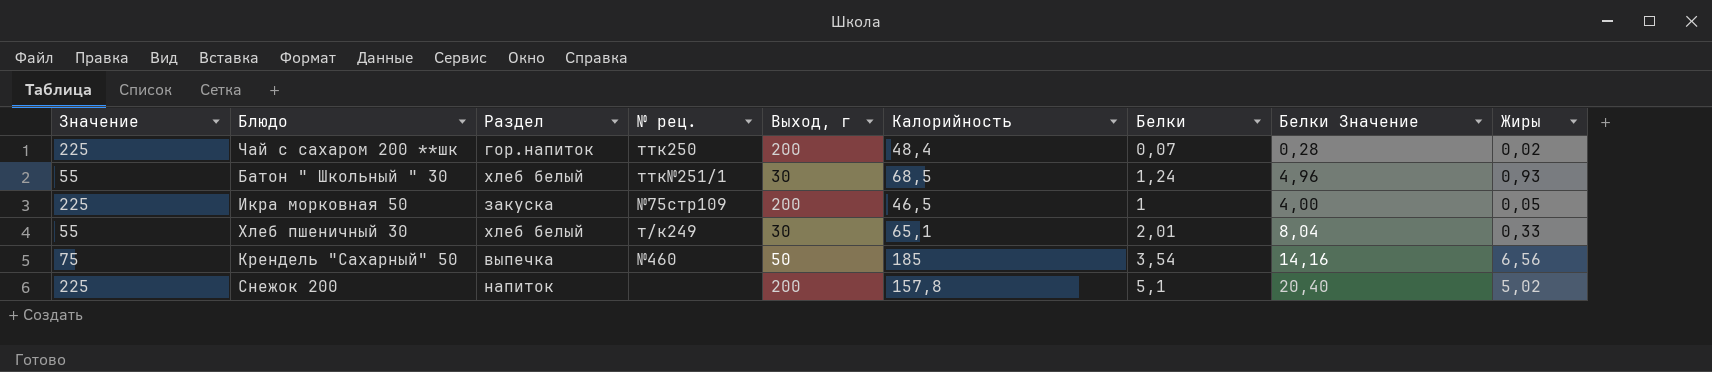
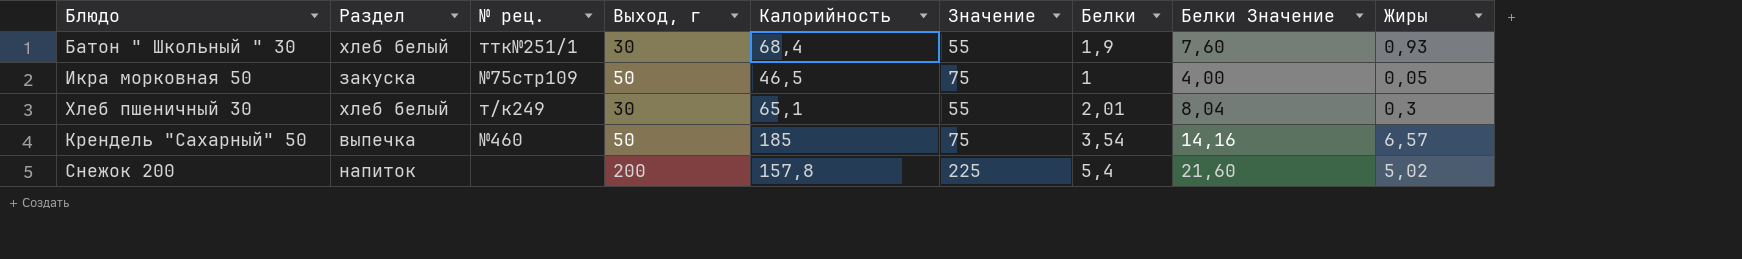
column Значение | position: 1 -> 6
row Чай с сахаром 200 **шк: 225 | гор.напиток | ттк250 | 200 | 48,4 | 0,07 | 0,28 | 0,02 -> none
Батон " Школьный " 30 | Калорийность: 68,5 -> 68,4
Батон " Школьный " 30 | Белки: 1,24 -> 1,9
Батон " Школьный " 30 | Белки Значение: 4,96 -> 7,60
Икра морковная 50 | Выход, г: 200 -> 50
Икра морковная 50 | Значение: 225 -> 75
Хлеб пшеничный 30 | Жиры: 0,33 -> 0,3
Крендель "Сахарный" 50 | Жиры: 6,56 -> 6,57
Снежок 200 | Белки: 5,1 -> 5,4
Снежок 200 | Белки Значение: 20,40 -> 21,60

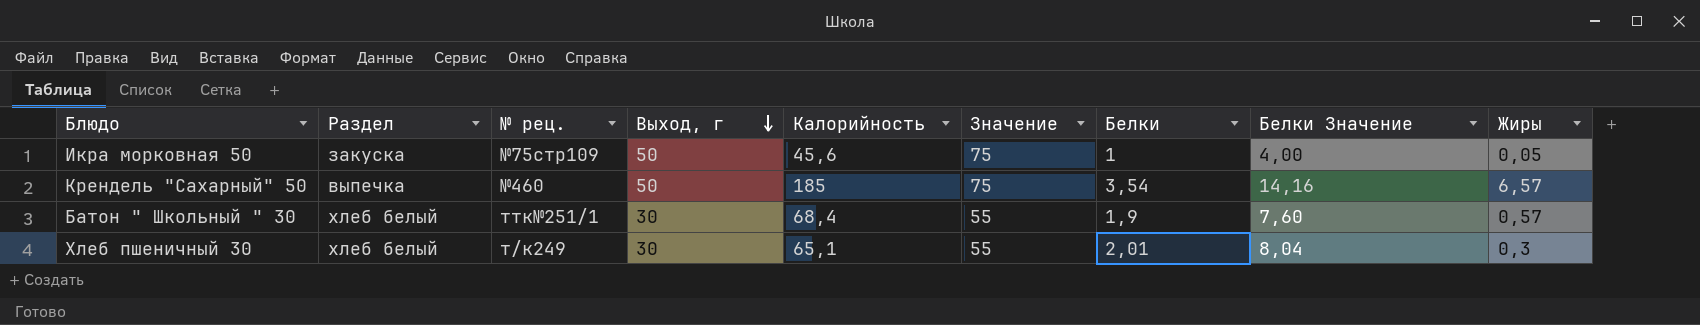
row order: none -> Выход, г descending
row Снежок 200: напиток | none | 200 | 157,8 | 225 | 5,4 | 21,60 | 5,02 -> none
Икра морковная 50 | Калорийность: 46,5 -> 45,6
Батон " Школьный " 30 | Жиры: 0,93 -> 0,57

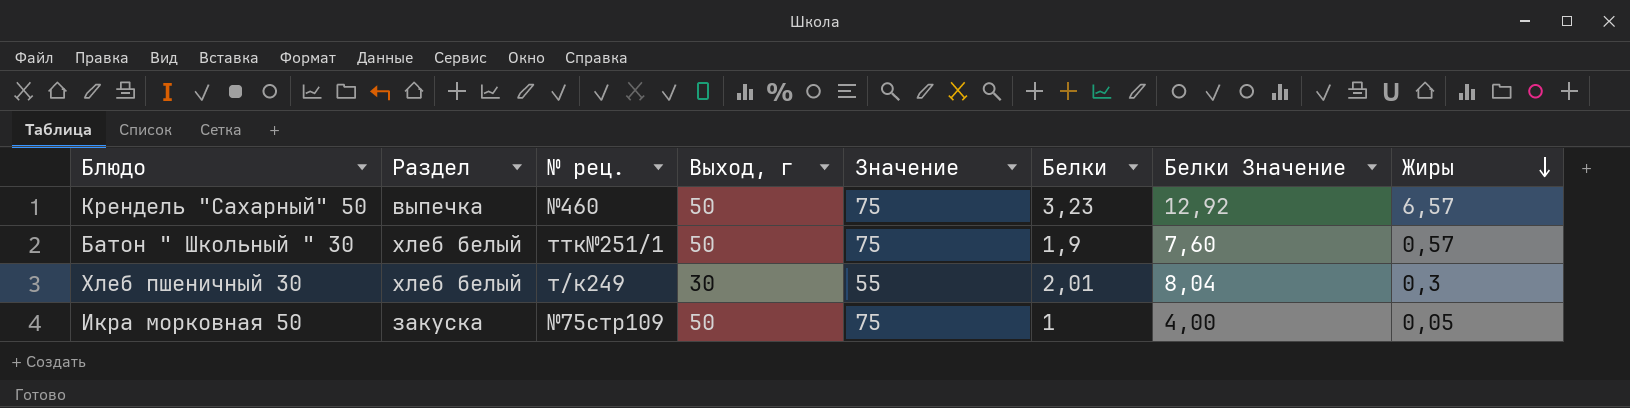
row order: Выход, г descending -> Жиры descending
column Калорийность | position: 5 -> none
Крендель "Сахарный" 50 | Белки: 3,54 -> 3,23
Крендель "Сахарный" 50 | Белки Значение: 14,16 -> 12,92
Батон " Школьный " 30 | Выход, г: 30 -> 50
Батон " Школьный " 30 | Значение: 55 -> 75

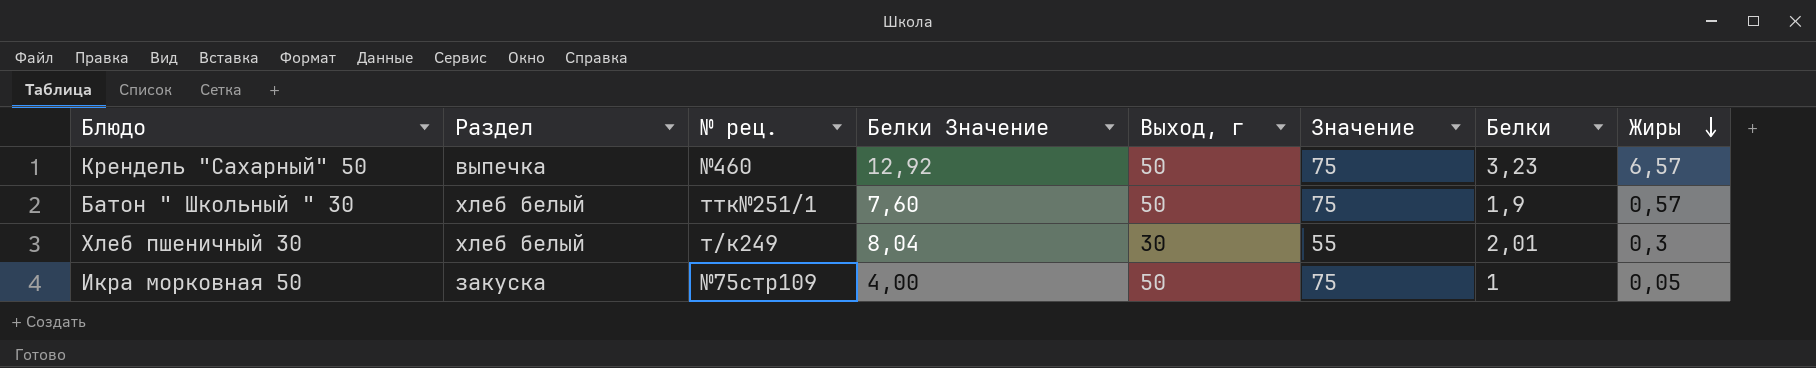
column Белки Значение | position: 7 -> 4

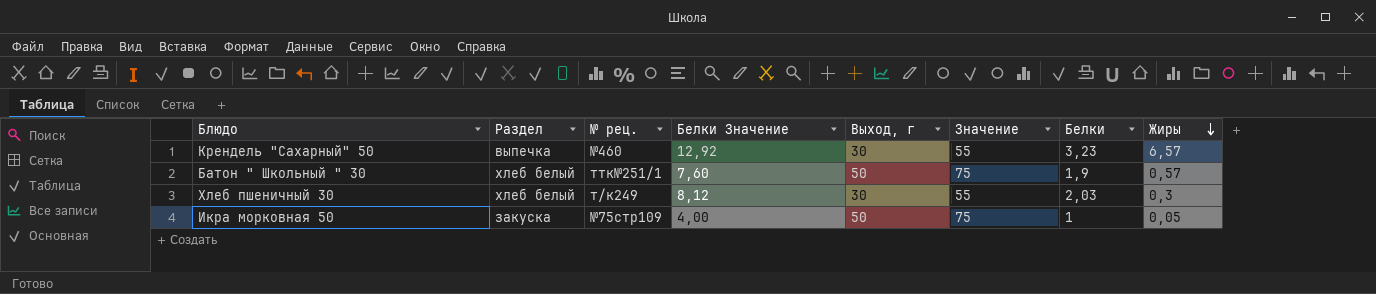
Крендель "Сахарный" 50 | Выход, г: 50 -> 30
Крендель "Сахарный" 50 | Значение: 75 -> 55
Хлеб пшеничный 30 | Белки Значение: 8,04 -> 8,12
Хлеб пшеничный 30 | Белки: 2,01 -> 2,03

